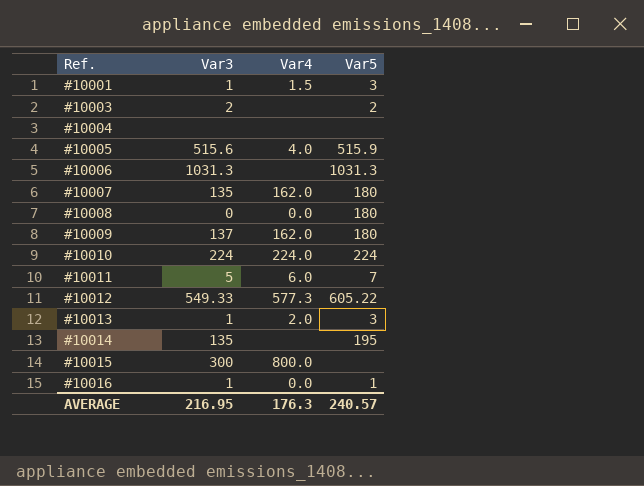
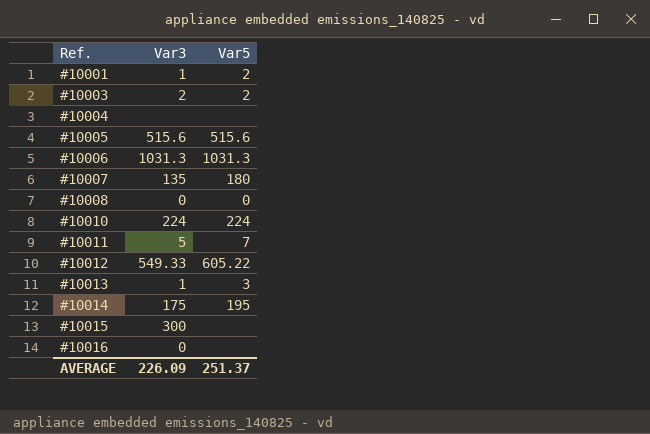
column Var4 | position: 3 -> none
row #10009: 137 | 162.0 | 180 -> none
#10001 | Var5: 3 -> 2
#10005 | Var5: 515.9 -> 515.6
#10008 | Var5: 180 -> 0
#10014 | Var3: 135 -> 175
#10016 | Var3: 1 -> 0
#10016 | Var5: 1 -> none
AVERAGE | Var3: 216.95 -> 226.09
AVERAGE | Var5: 240.57 -> 251.37

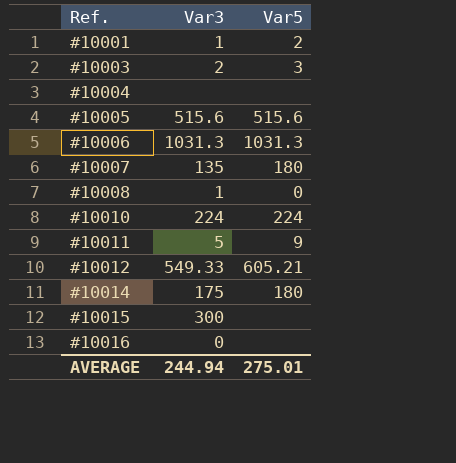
row #10013: 1 | 3 -> none
#10003 | Var5: 2 -> 3
#10008 | Var3: 0 -> 1
#10011 | Var5: 7 -> 9
#10012 | Var5: 605.22 -> 605.21
#10014 | Var5: 195 -> 180
AVERAGE | Var3: 226.09 -> 244.94
AVERAGE | Var5: 251.37 -> 275.01

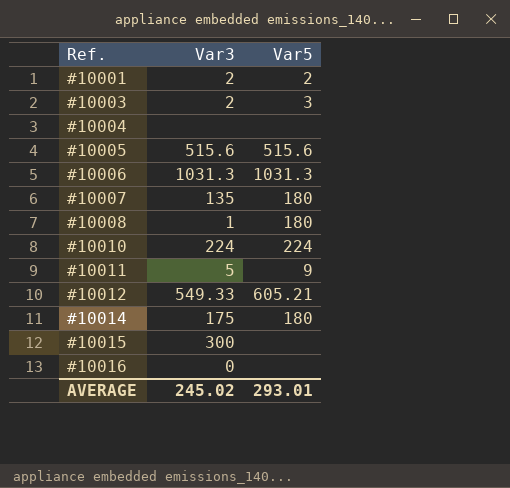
#10001 | Var3: 1 -> 2
#10008 | Var5: 0 -> 180
AVERAGE | Var3: 244.94 -> 245.02
AVERAGE | Var5: 275.01 -> 293.01

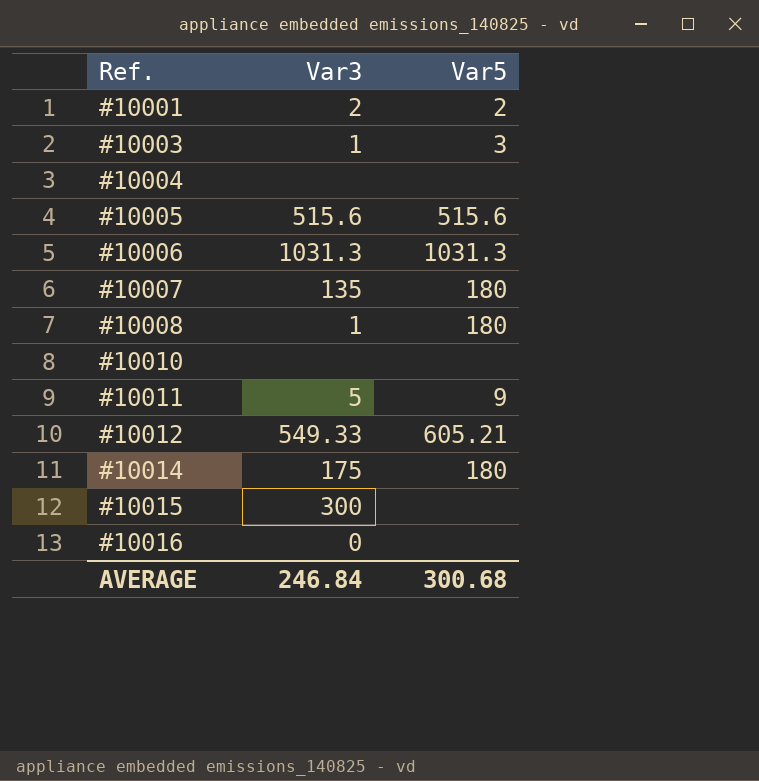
#10003 | Var3: 2 -> 1
#10010 | Var3: 224 -> none
#10010 | Var5: 224 -> none
AVERAGE | Var3: 245.02 -> 246.84
AVERAGE | Var5: 293.01 -> 300.68

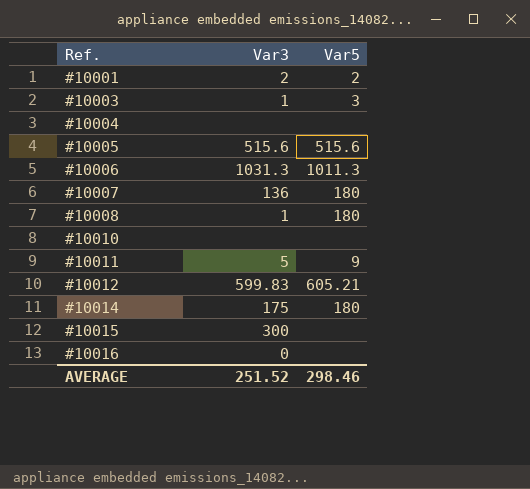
#10006 | Var5: 1031.3 -> 1011.3
#10007 | Var3: 135 -> 136
#10012 | Var3: 549.33 -> 599.83
AVERAGE | Var3: 246.84 -> 251.52
AVERAGE | Var5: 300.68 -> 298.46

